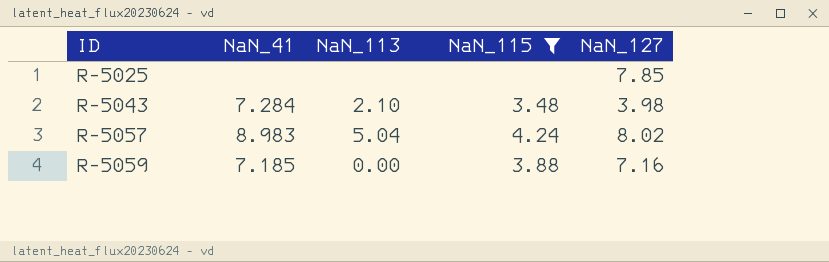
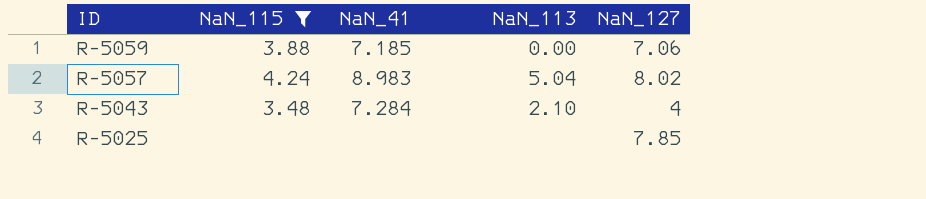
row order: ID ascending -> ID descending
column NaN_115 | position: 4 -> 2
R-5059 | NaN_127: 7.16 -> 7.06
R-5043 | NaN_127: 3.98 -> 4

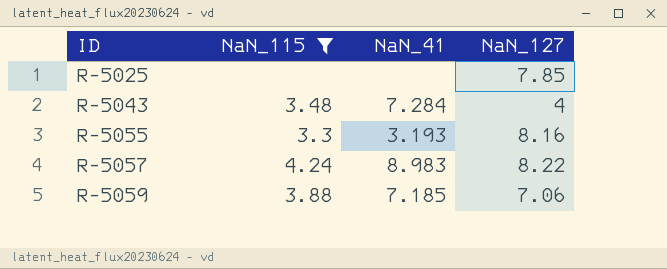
row order: ID descending -> ID ascending
column NaN_113 | position: 4 -> none
row R-5055: none -> 3.3 | 3.193 | 8.16
R-5057 | NaN_127: 8.02 -> 8.22

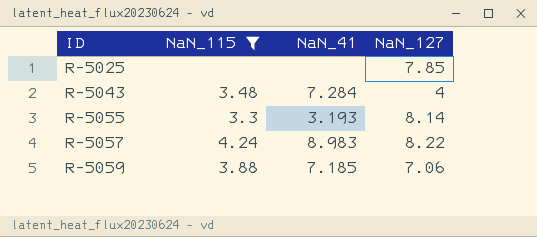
R-5055 | NaN_127: 8.16 -> 8.14

